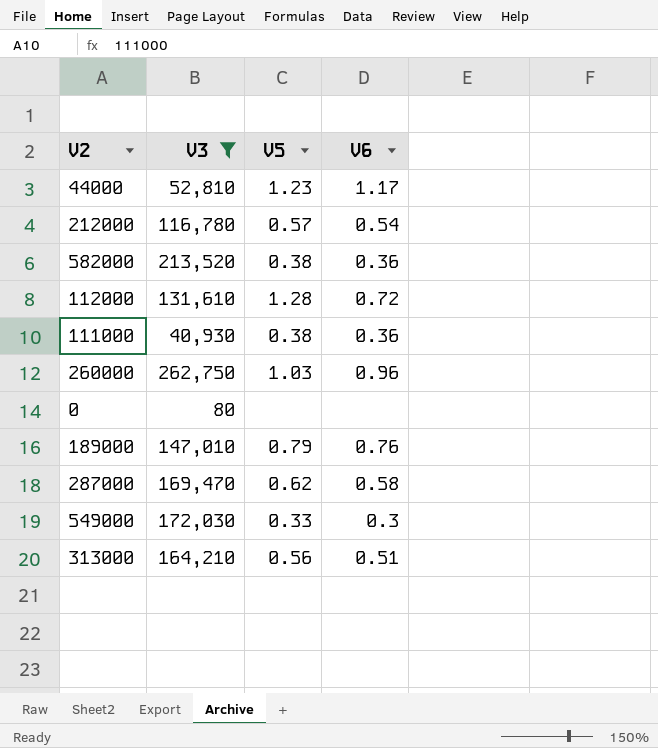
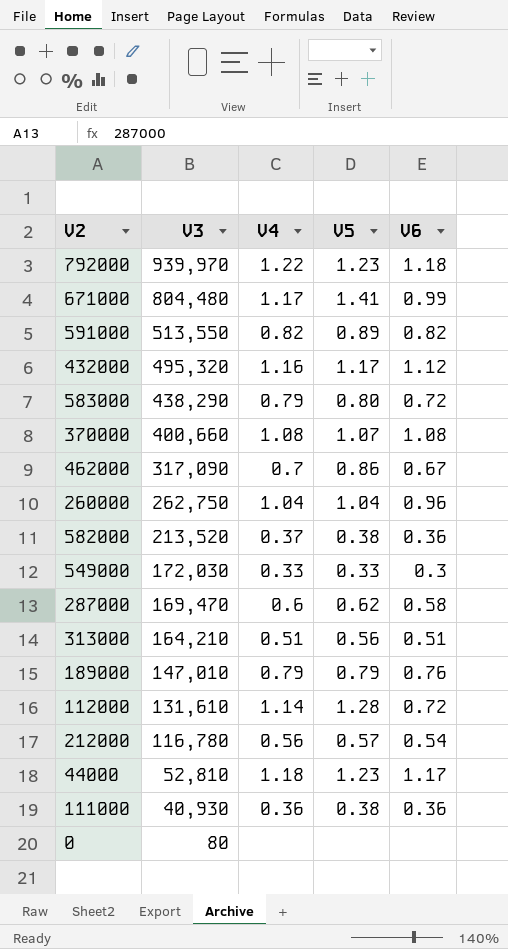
filter: V3 <= 262,750 -> none
row order: none -> V3 descending
column V4 | position: none -> 3
260000 | V5: 1.03 -> 1.04

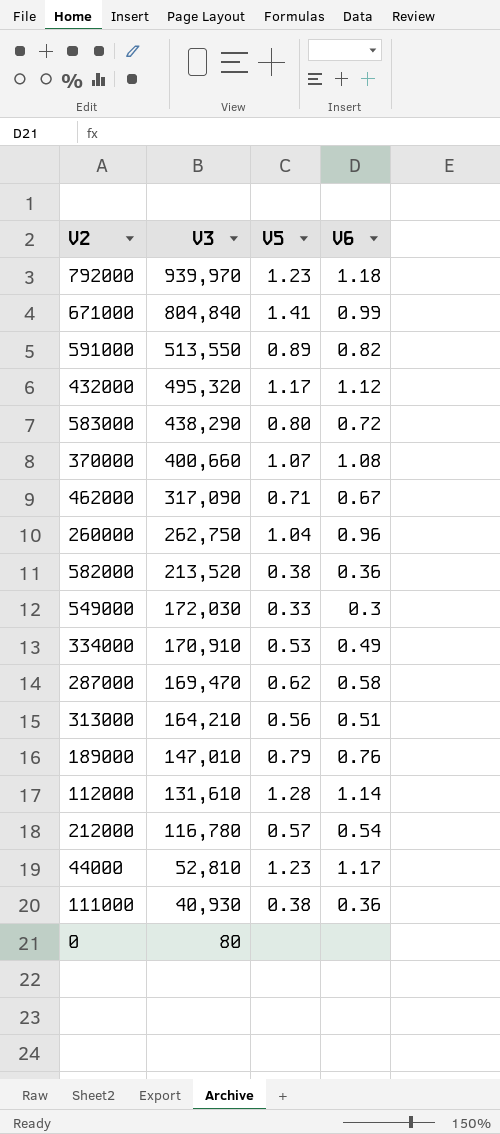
column V4 | position: 3 -> none
671000 | V3: 804,480 -> 804,840
462000 | V5: 0.86 -> 0.71
row 334000: none -> 170,910 | 0.53 | 0.49
112000 | V6: 0.72 -> 1.14

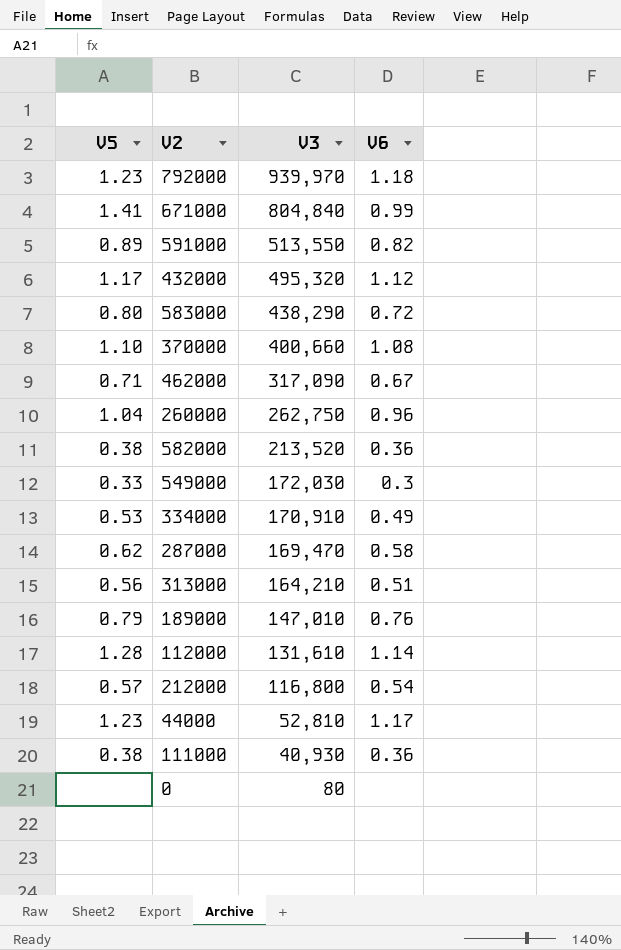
column V5 | position: 3 -> 1
370000 | V5: 1.07 -> 1.10
212000 | V3: 116,780 -> 116,800

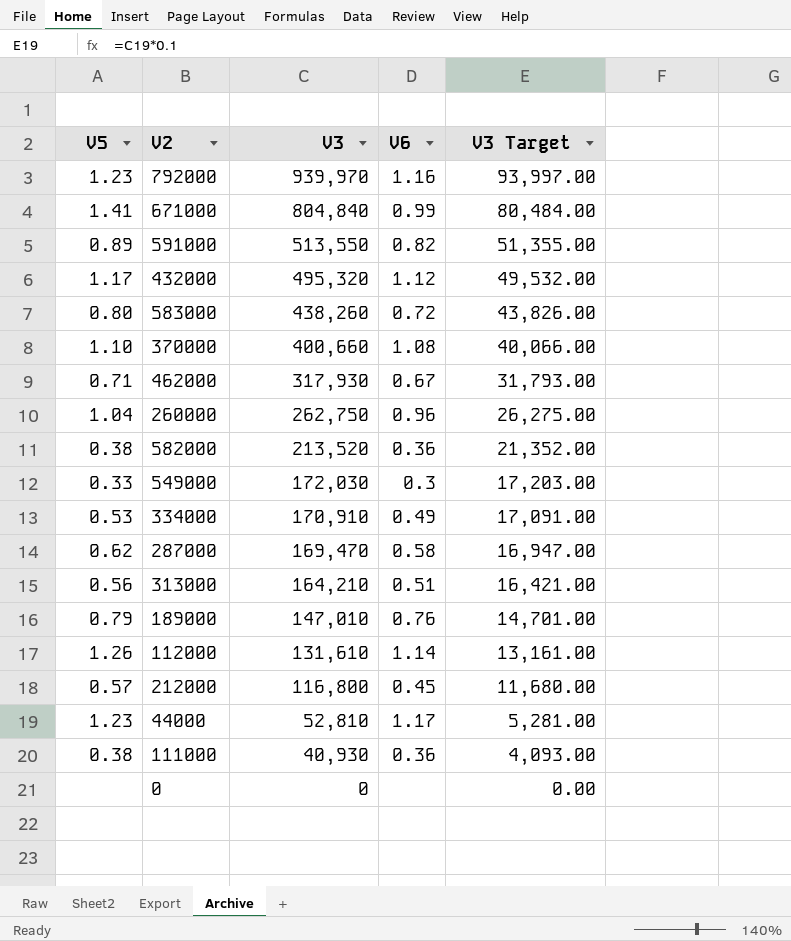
column V3 Target | formula: none -> [V3] * 0.1
792000 | V6: 1.18 -> 1.16
583000 | V3: 438,290 -> 438,260
462000 | V3: 317,090 -> 317,930
112000 | V5: 1.28 -> 1.26
212000 | V6: 0.54 -> 0.45
0 | V3: 80 -> 0

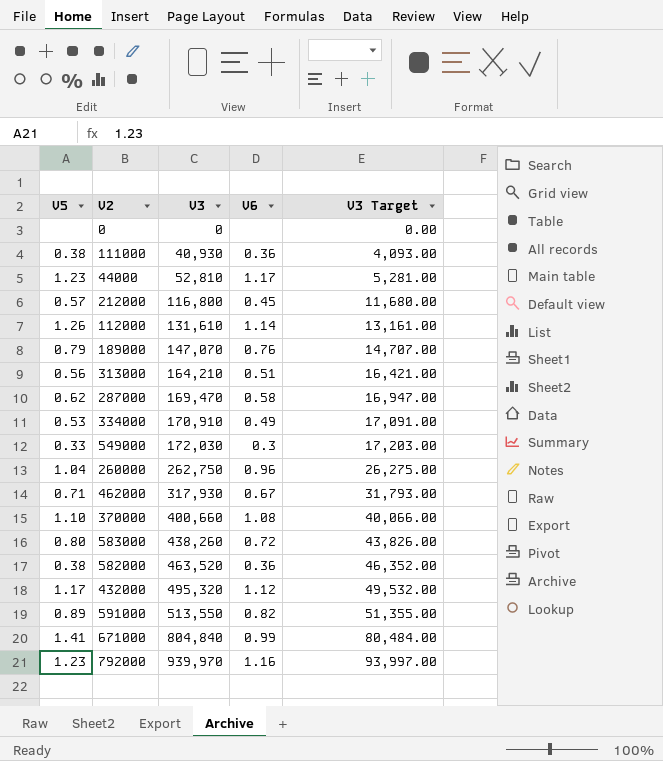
row order: V3 descending -> V3 ascending
189000 | V3: 147,010 -> 147,070
189000 | V3 Target: 14,701.00 -> 14,707.00
582000 | V3: 213,520 -> 463,520
582000 | V3 Target: 21,352.00 -> 46,352.00

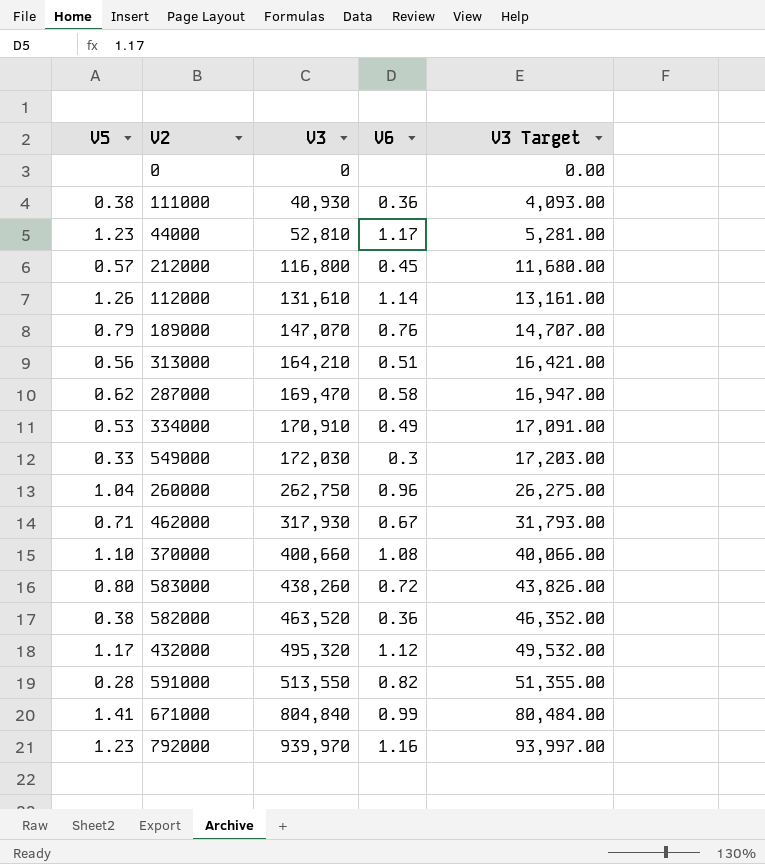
591000 | V5: 0.89 -> 0.28

